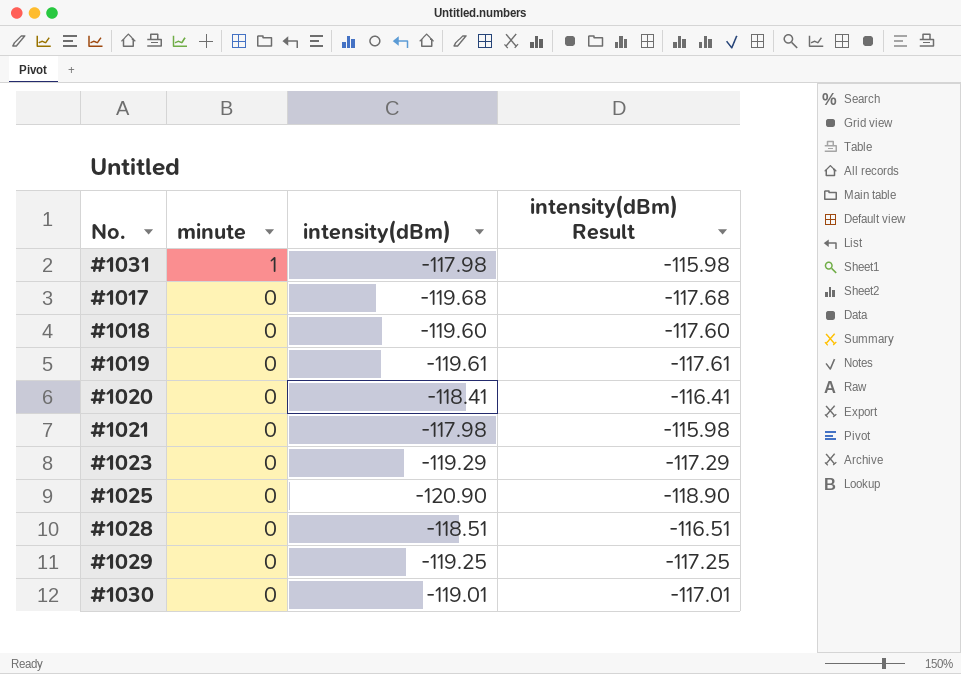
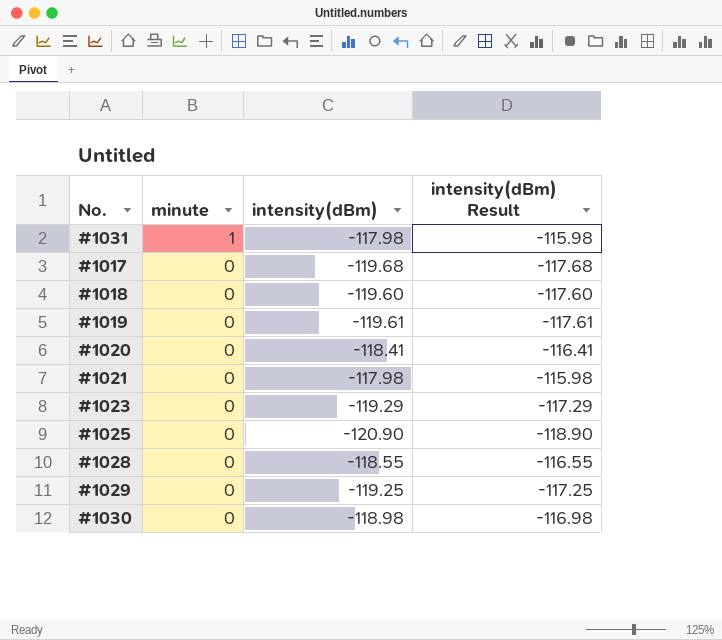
#1028 | intensity(dBm): -118.51 -> -118.55
#1028 | intensity(dBm) Result: -116.51 -> -116.55
#1030 | intensity(dBm): -119.01 -> -118.98
#1030 | intensity(dBm) Result: -117.01 -> -116.98

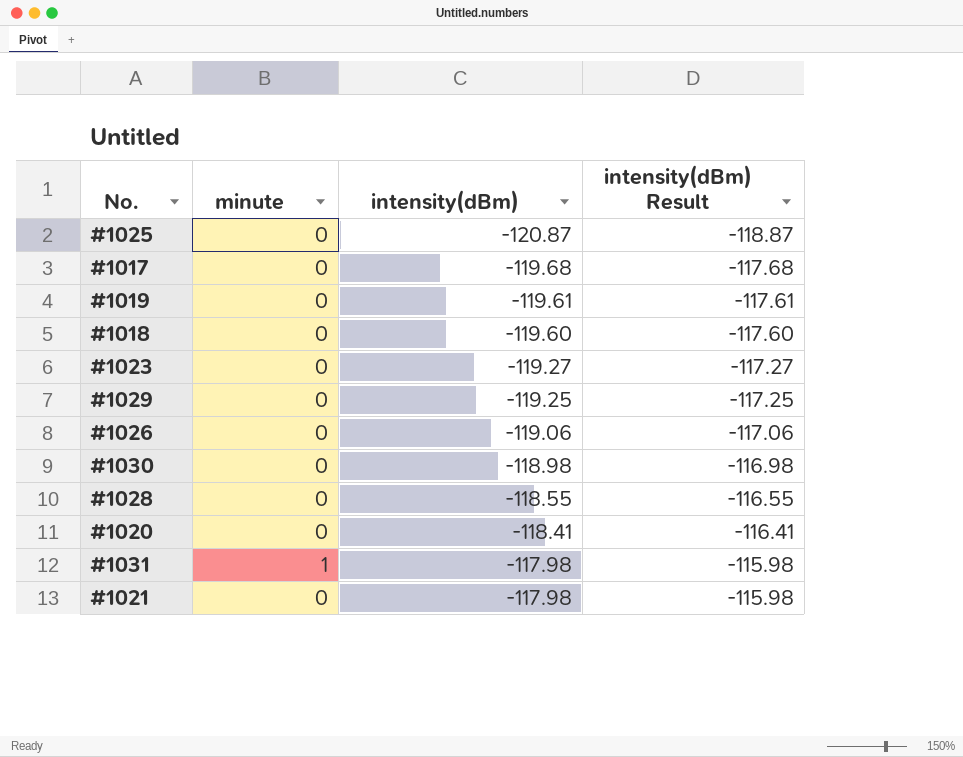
row order: minute descending -> intensity(dBm) ascending
#1025 | intensity(dBm): -120.90 -> -120.87
#1025 | intensity(dBm) Result: -118.90 -> -118.87
#1023 | intensity(dBm): -119.29 -> -119.27
#1023 | intensity(dBm) Result: -117.29 -> -117.27
row #1026: none -> 0 | -119.06 | -117.06

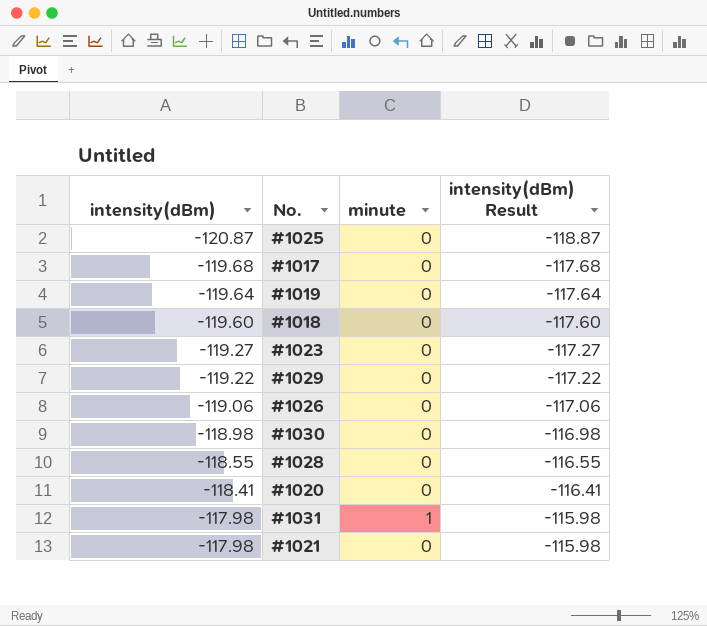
column intensity(dBm) | position: 3 -> 1
#1019 | intensity(dBm): -119.61 -> -119.64
#1019 | intensity(dBm) Result: -117.61 -> -117.64
#1029 | intensity(dBm): -119.25 -> -119.22
#1029 | intensity(dBm) Result: -117.25 -> -117.22

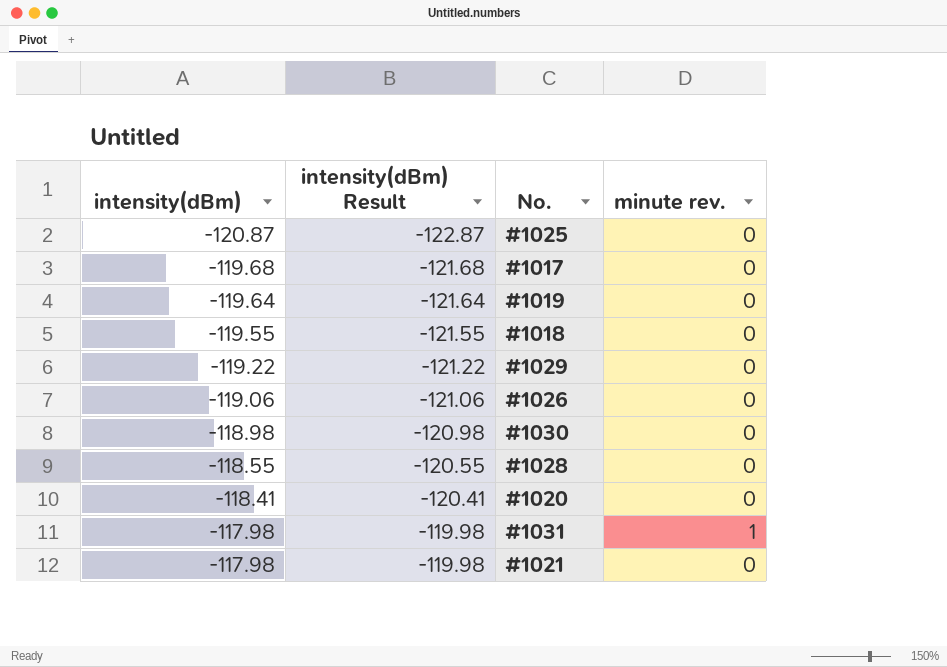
column intensity(dBm) Result | formula: [intensity(dBm)] + 2 -> [intensity(dBm)] - 2
column intensity(dBm) Result | position: 4 -> 2
column name: minute -> minute rev.
row #1023: -119.27 | 0 | -117.27 -> none
#1018 | intensity(dBm): -119.60 -> -119.55

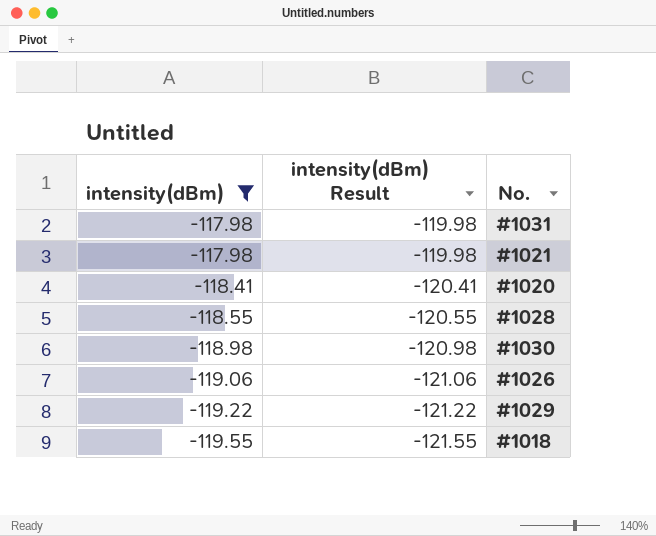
filter: none -> intensity(dBm) >= -119.55
row order: intensity(dBm) ascending -> intensity(dBm) descending
column minute rev. | position: 4 -> none

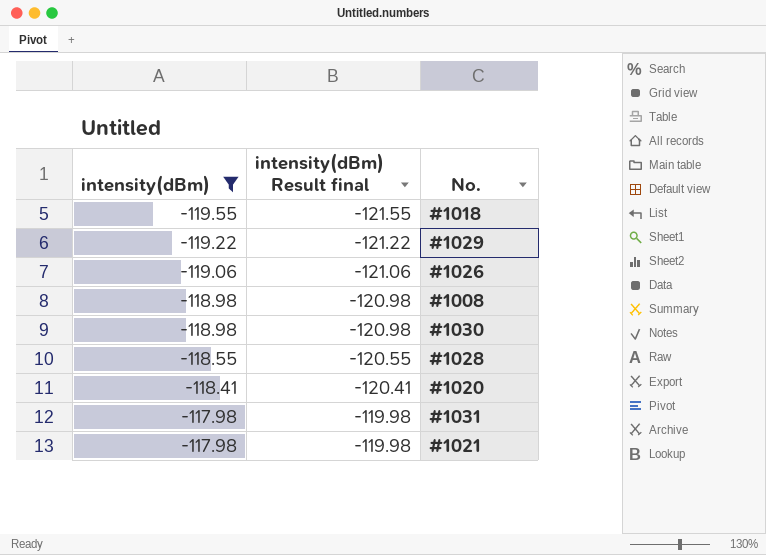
row order: intensity(dBm) descending -> intensity(dBm) ascending
column name: intensity(dBm) Result -> intensity(dBm) Result final
row #1008: none -> -118.98 | -120.98

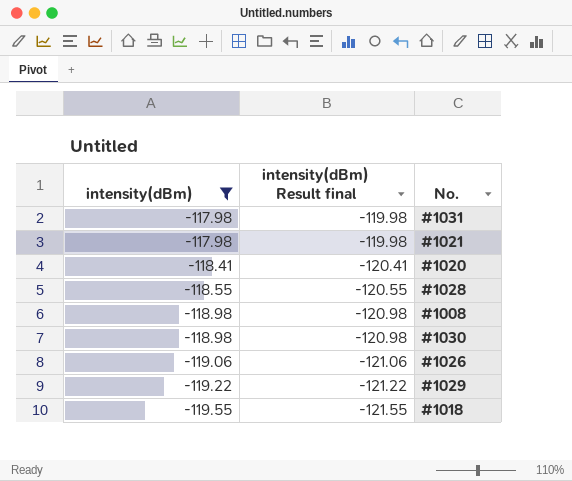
row order: intensity(dBm) ascending -> intensity(dBm) descending

